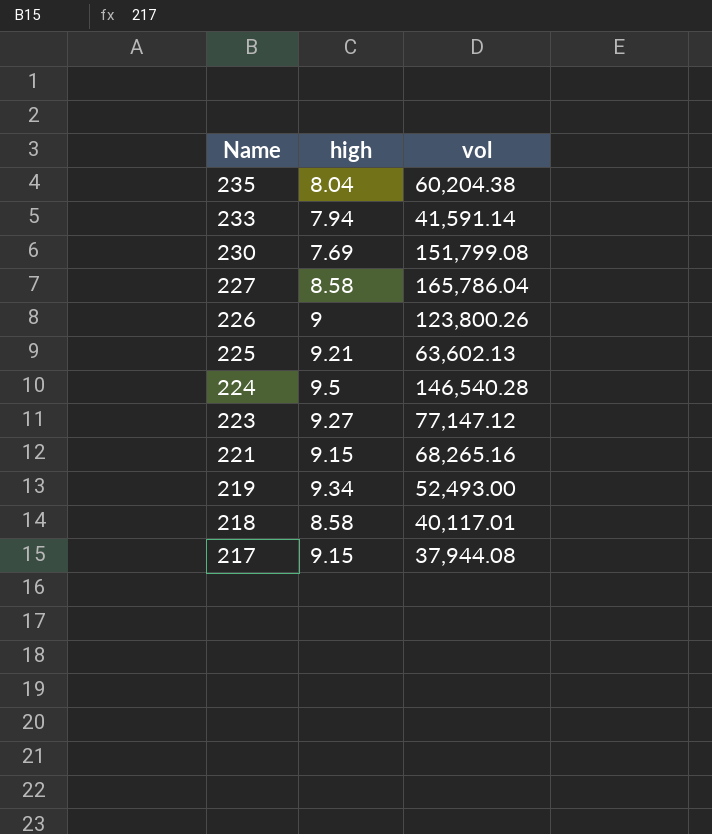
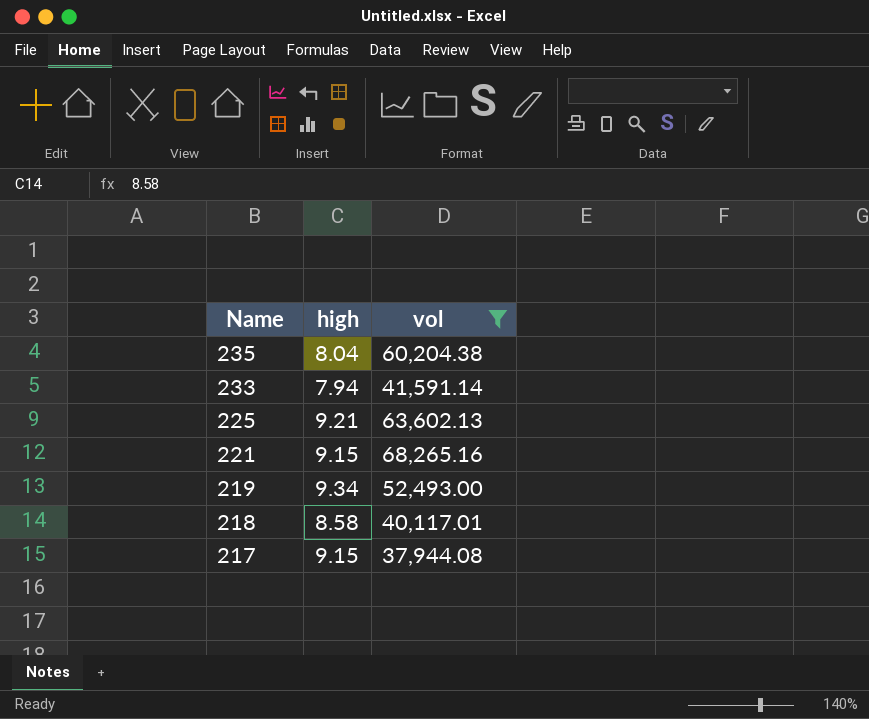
filter: none -> vol <= 68,265.16

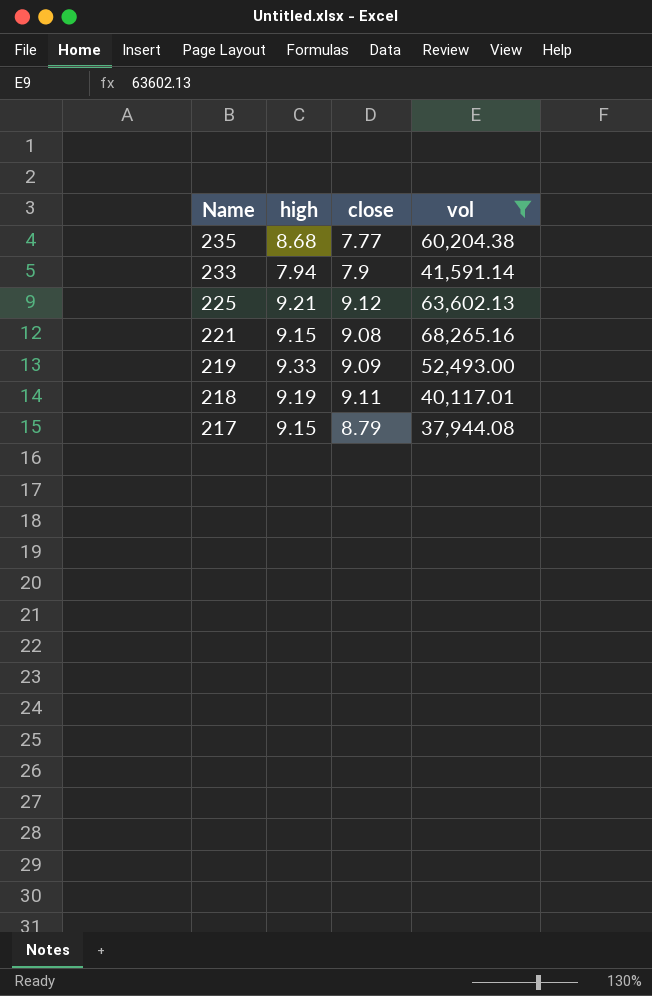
column close | position: none -> 3
235 | high: 8.04 -> 8.68
219 | high: 9.34 -> 9.33
218 | high: 8.58 -> 9.19

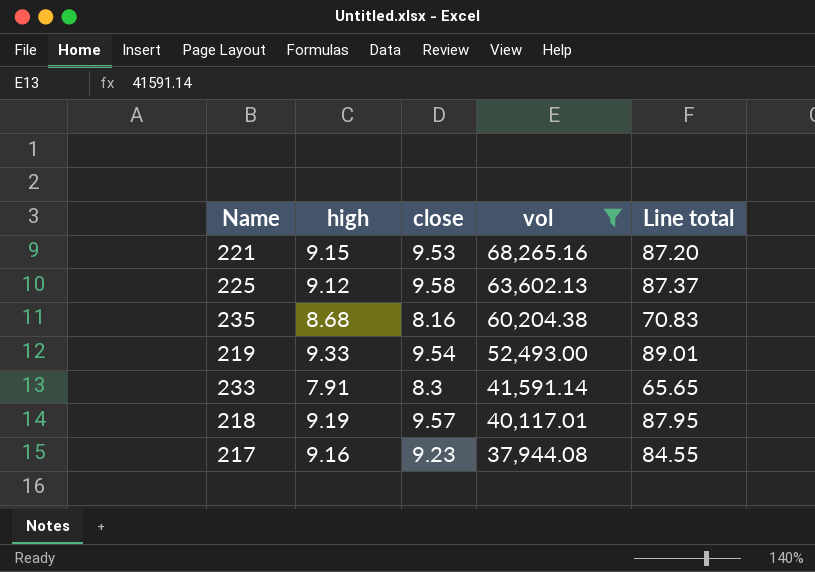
row order: Name descending -> vol descending
column Line total | formula: none -> [high] * [close]
221 | close: 9.08 -> 9.53
225 | high: 9.21 -> 9.12
225 | close: 9.12 -> 9.58
235 | close: 7.77 -> 8.16
219 | close: 9.09 -> 9.54
233 | high: 7.94 -> 7.91
233 | close: 7.9 -> 8.3
218 | close: 9.11 -> 9.57
217 | high: 9.15 -> 9.16
217 | close: 8.79 -> 9.23

